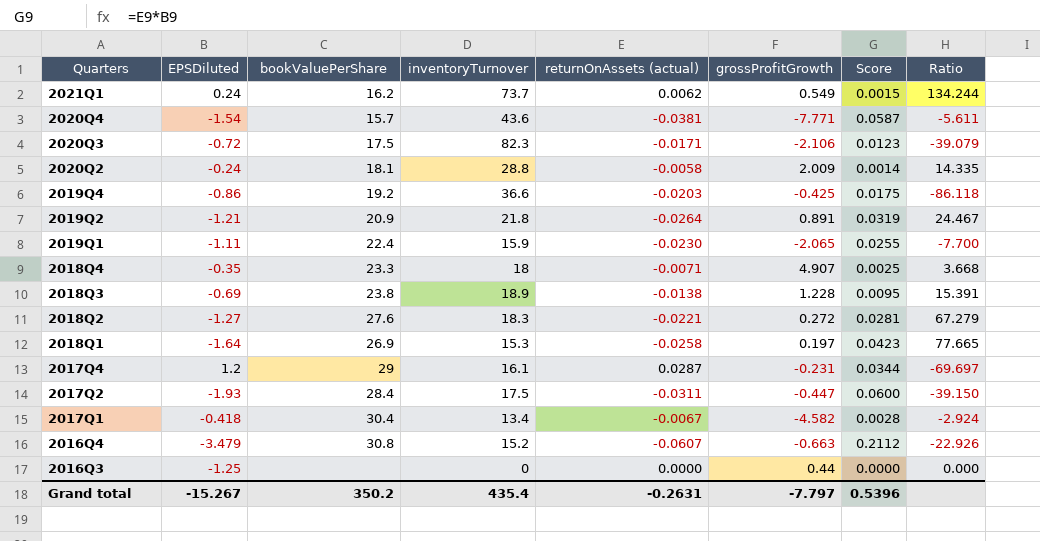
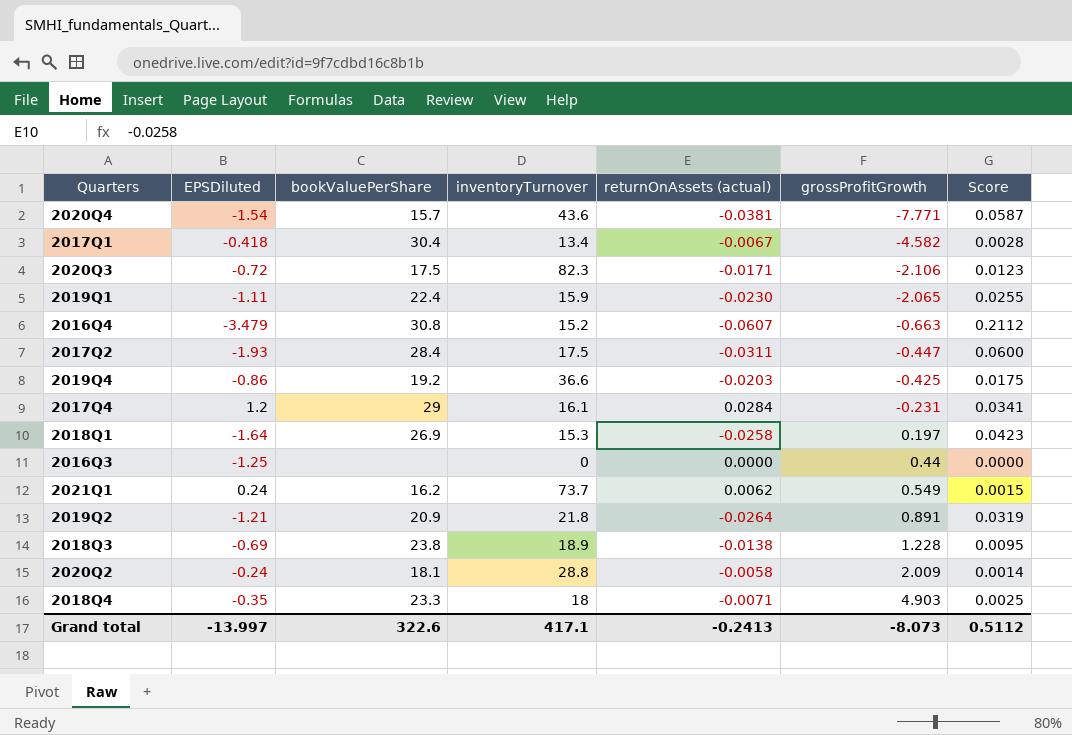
row order: Quarters descending -> grossProfitGrowth ascending
column Ratio | formula: [inventoryTurnover] / [grossProfitGrowth] -> none
row 2018Q2: -1.27 | 27.6 | 18.3 | -0.0221 | 0.272 | 0.0281 | 67.279 -> none
2017Q4 | returnOnAssets (actual): 0.0287 -> 0.0284
2017Q4 | Score: 0.0344 -> 0.0341
2018Q4 | grossProfitGrowth: 4.907 -> 4.903
Grand total | EPSDiluted: -15.267 -> -13.997
Grand total | bookValuePerShare: 350.2 -> 322.6
Grand total | inventoryTurnover: 435.4 -> 417.1
Grand total | returnOnAssets (actual): -0.2631 -> -0.2413
Grand total | grossProfitGrowth: -7.797 -> -8.073
Grand total | Score: 0.5396 -> 0.5112

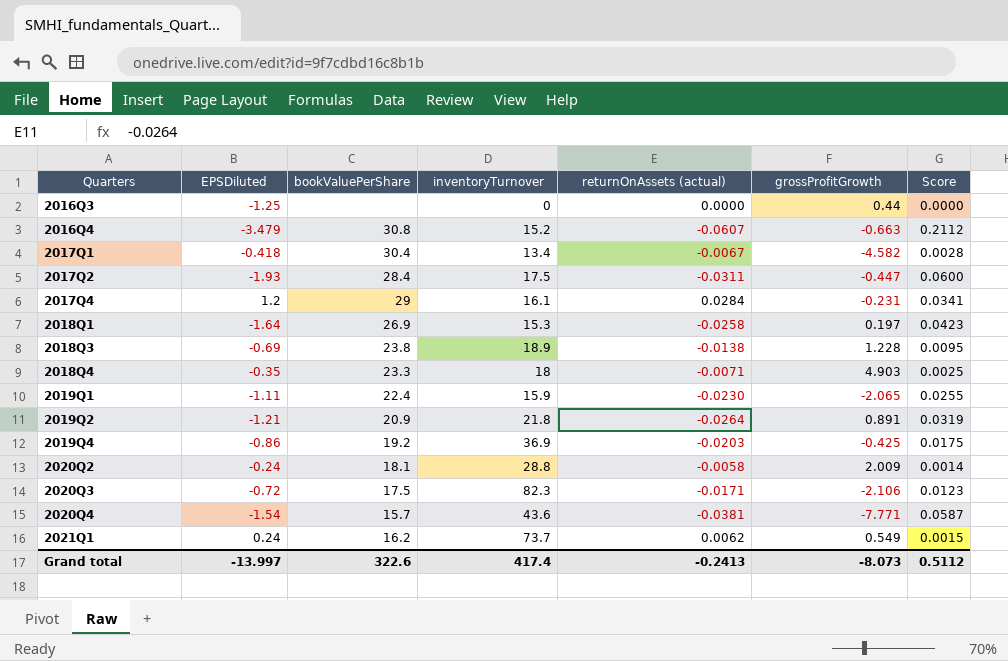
row order: grossProfitGrowth ascending -> Quarters ascending
2019Q4 | inventoryTurnover: 36.6 -> 36.9
Grand total | inventoryTurnover: 417.1 -> 417.4

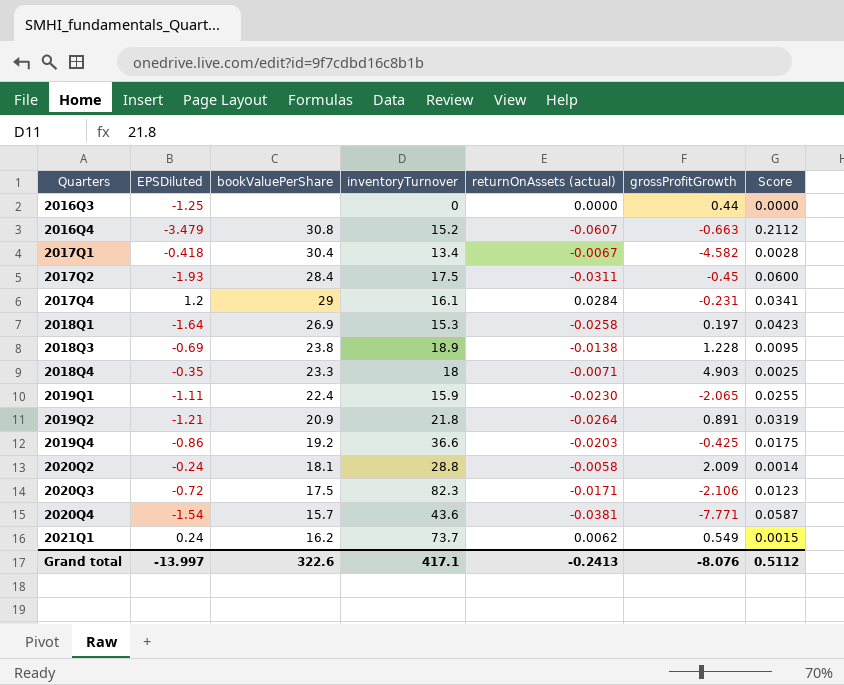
2017Q2 | grossProfitGrowth: -0.447 -> -0.45
2019Q4 | inventoryTurnover: 36.9 -> 36.6
Grand total | inventoryTurnover: 417.4 -> 417.1
Grand total | grossProfitGrowth: -8.073 -> -8.076

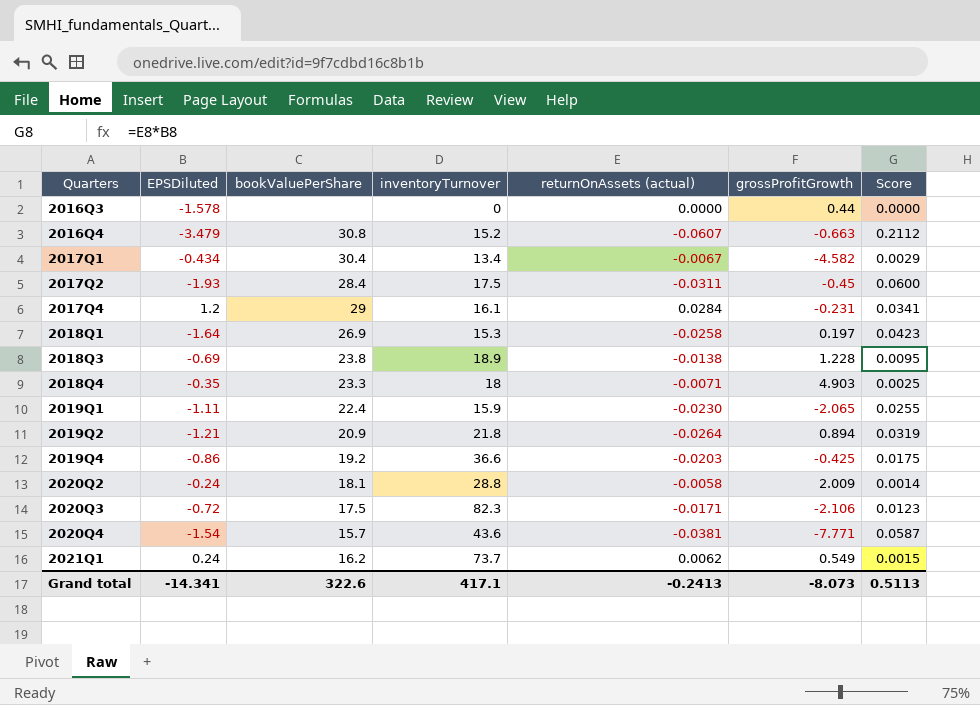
2016Q3 | EPSDiluted: -1.25 -> -1.578
2017Q1 | EPSDiluted: -0.418 -> -0.434
2017Q1 | Score: 0.0028 -> 0.0029
2019Q2 | grossProfitGrowth: 0.891 -> 0.894
Grand total | EPSDiluted: -13.997 -> -14.341
Grand total | grossProfitGrowth: -8.076 -> -8.073
Grand total | Score: 0.5112 -> 0.5113

